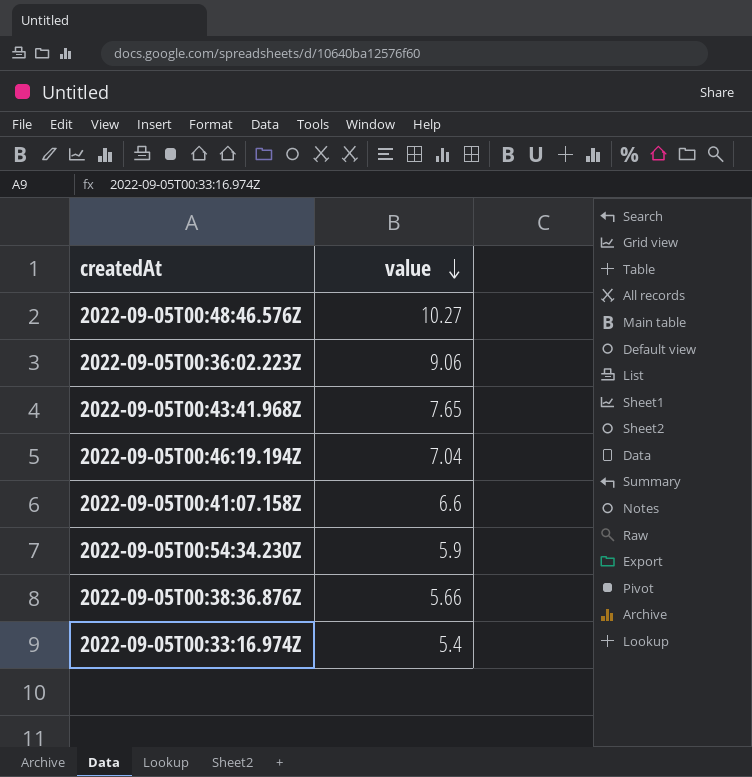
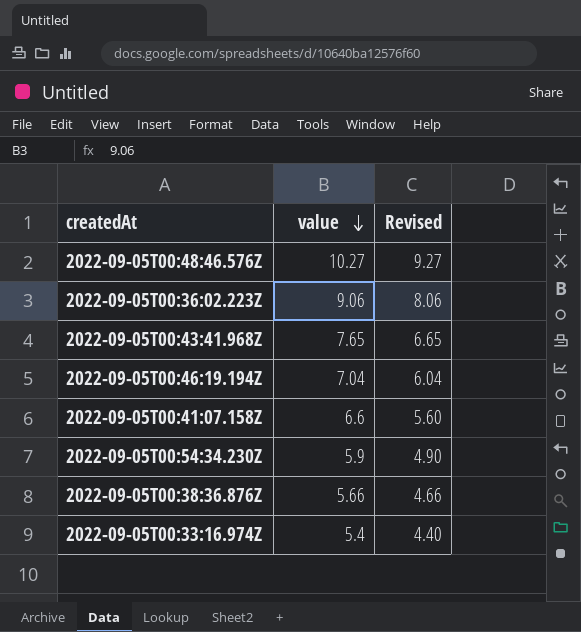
column Revised | formula: none -> [value] - 1

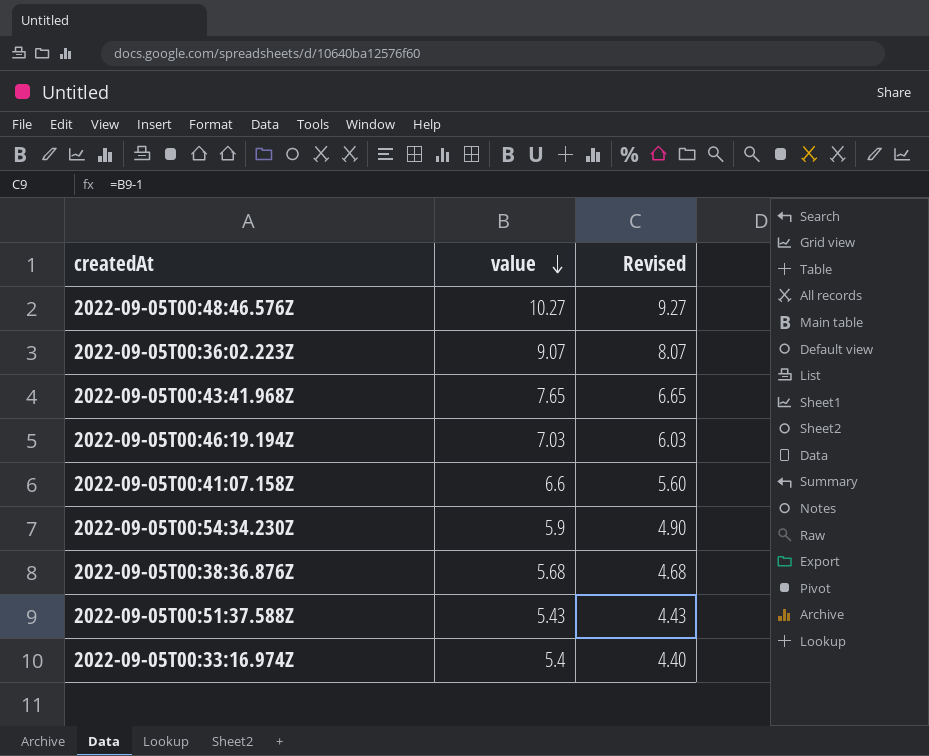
2022-09-05T00:36:02.223Z | value: 9.06 -> 9.07
2022-09-05T00:36:02.223Z | Revised: 8.06 -> 8.07
2022-09-05T00:46:19.194Z | value: 7.04 -> 7.03
2022-09-05T00:46:19.194Z | Revised: 6.04 -> 6.03
2022-09-05T00:38:36.876Z | value: 5.66 -> 5.68
2022-09-05T00:38:36.876Z | Revised: 4.66 -> 4.68
row 2022-09-05T00:51:37.588Z: none -> 5.43 | 4.43

